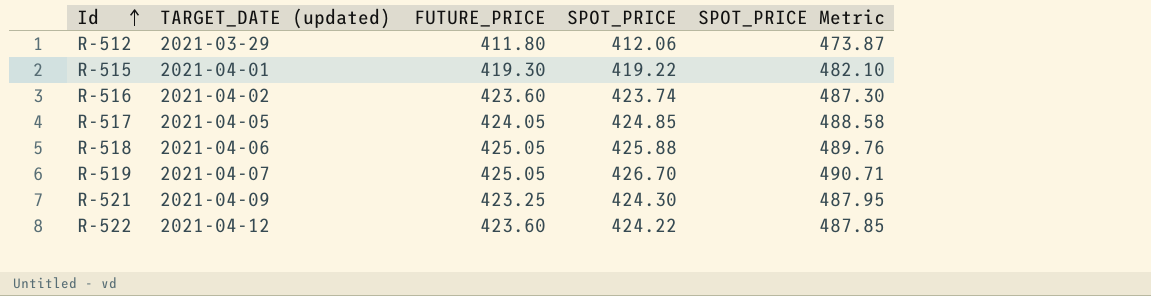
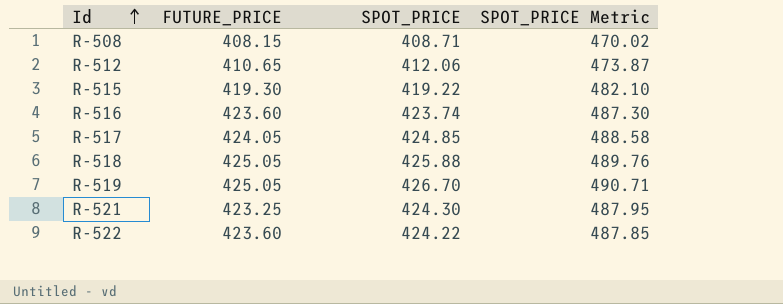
column TARGET_DATE (updated) | position: 2 -> none
row R-508: none -> 408.15 | 408.71 | 470.02
R-512 | FUTURE_PRICE: 411.80 -> 410.65

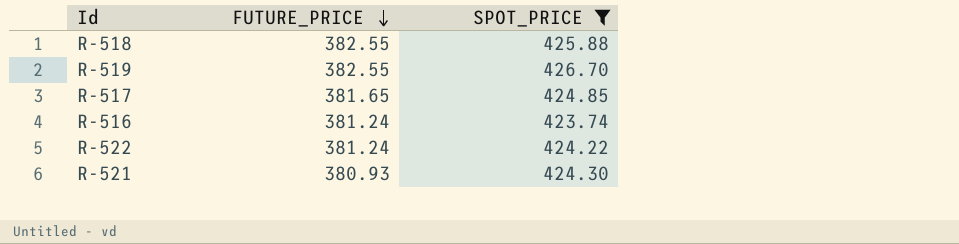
filter: none -> SPOT_PRICE >= 423.74
row order: Id ascending -> FUTURE_PRICE descending
column SPOT_PRICE Metric | formula: [SPOT_PRICE] * 1.15 -> none
R-518 | FUTURE_PRICE: 425.05 -> 382.55
R-519 | FUTURE_PRICE: 425.05 -> 382.55
R-517 | FUTURE_PRICE: 424.05 -> 381.65
R-516 | FUTURE_PRICE: 423.60 -> 381.24
R-522 | FUTURE_PRICE: 423.60 -> 381.24
R-521 | FUTURE_PRICE: 423.25 -> 380.93

